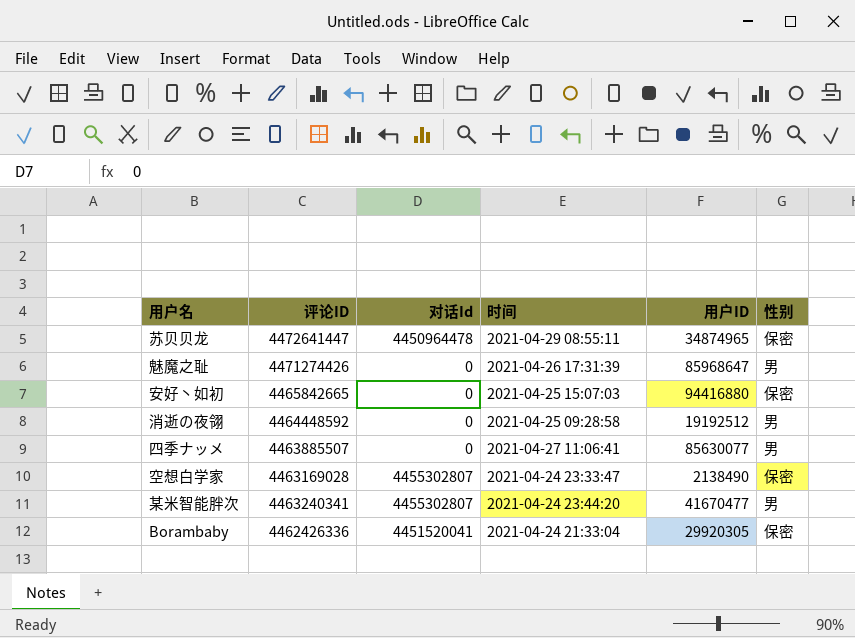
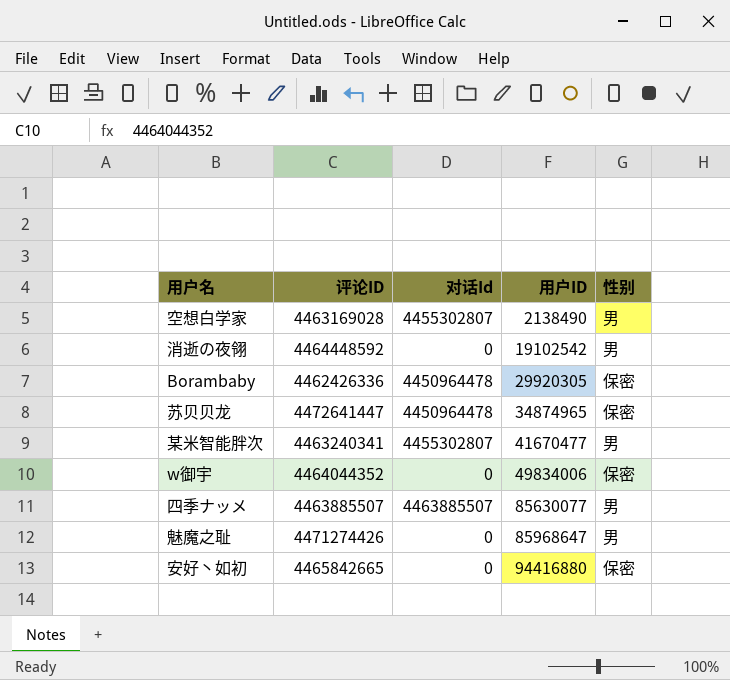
row order: none -> 用户ID ascending
column 时间 | position: 4 -> none
空想白学家 | 性别: 保密 -> 男
消逝の夜翎 | 用户ID: 19192512 -> 19102542
Borambaby | 对话Id: 4451520041 -> 4450964478
row w御宇: none -> 4464044352 | 0 | 49834006 | 保密
四季ナッメ | 对话Id: 0 -> 4463885507

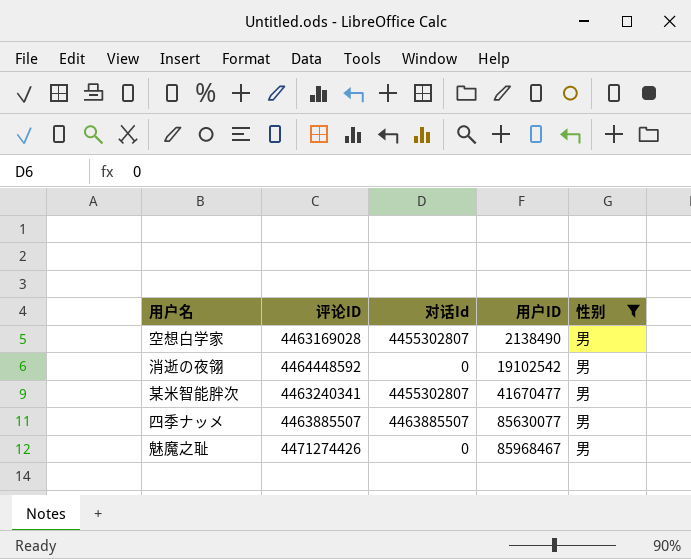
filter: none -> 性别 = 男
魅魔之耻 | 用户ID: 85968647 -> 85968467

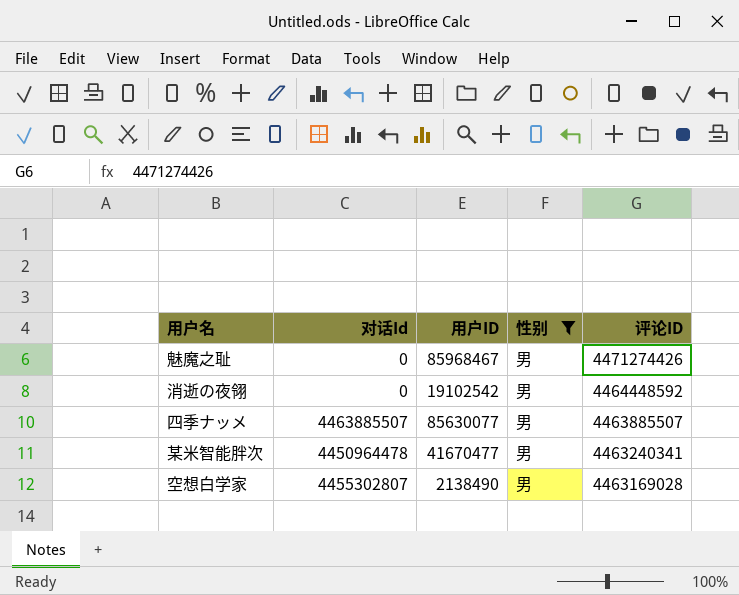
row order: 用户ID ascending -> 评论ID descending
column 评论ID | position: 2 -> 5
某米智能胖次 | 对话Id: 4455302807 -> 4450964478

